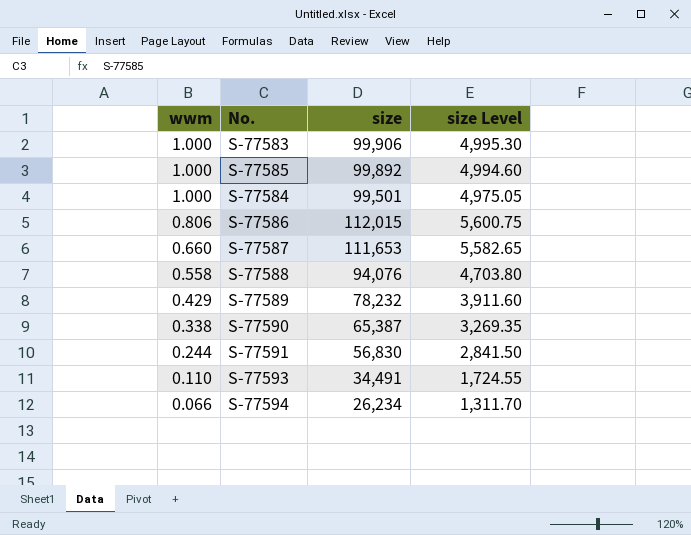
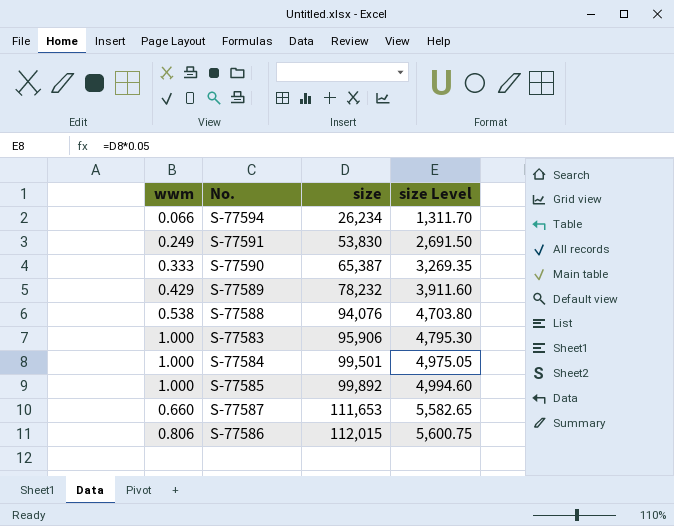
row order: wwm descending -> size ascending
row S-77593: 0.110 | 34,491 | 1,724.55 -> none
S-77591 | wwm: 0.244 -> 0.249
S-77591 | size: 56,830 -> 53,830
S-77591 | size Level: 2,841.50 -> 2,691.50
S-77590 | wwm: 0.338 -> 0.333
S-77588 | wwm: 0.558 -> 0.538
S-77583 | size: 99,906 -> 95,906
S-77583 | size Level: 4,995.30 -> 4,795.30

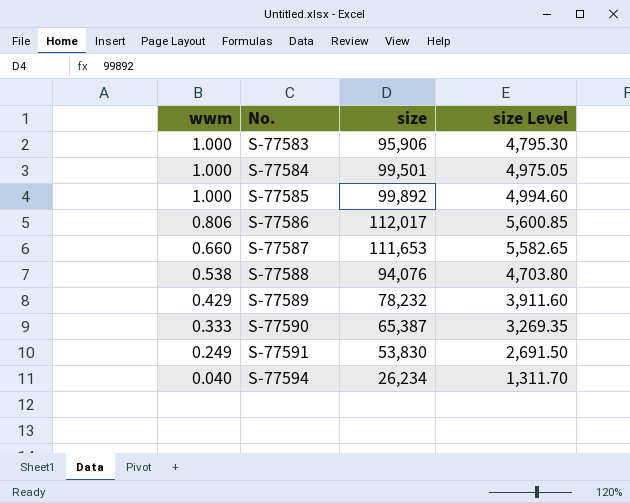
row order: size ascending -> wwm descending
S-77586 | size: 112,015 -> 112,017
S-77586 | size Level: 5,600.75 -> 5,600.85
S-77594 | wwm: 0.066 -> 0.040

